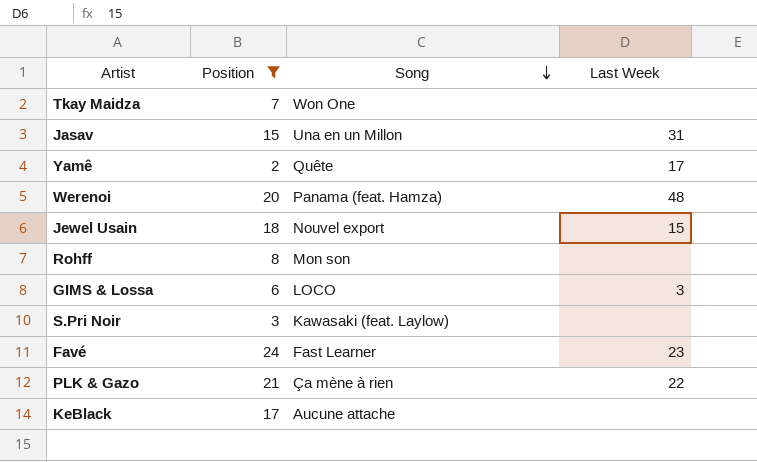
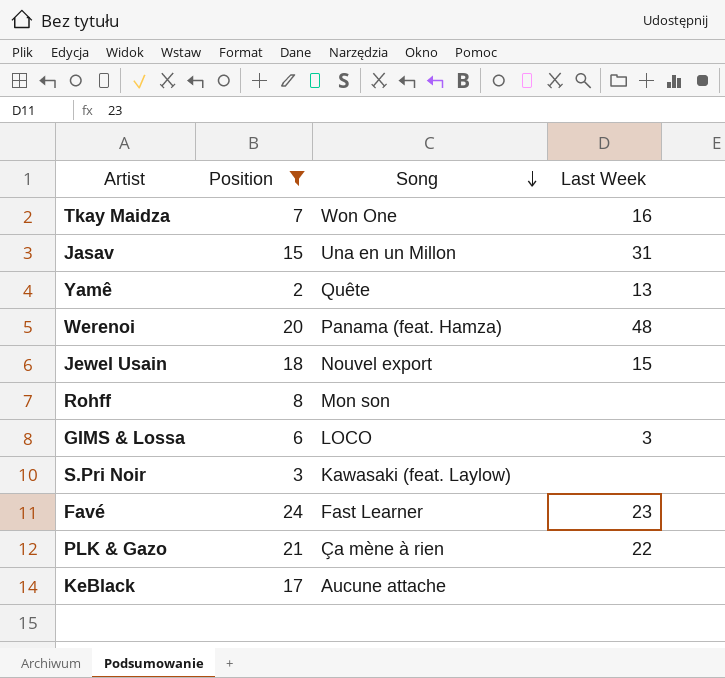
Tkay Maidza | Last Week: none -> 16
Yamê | Last Week: 17 -> 13

